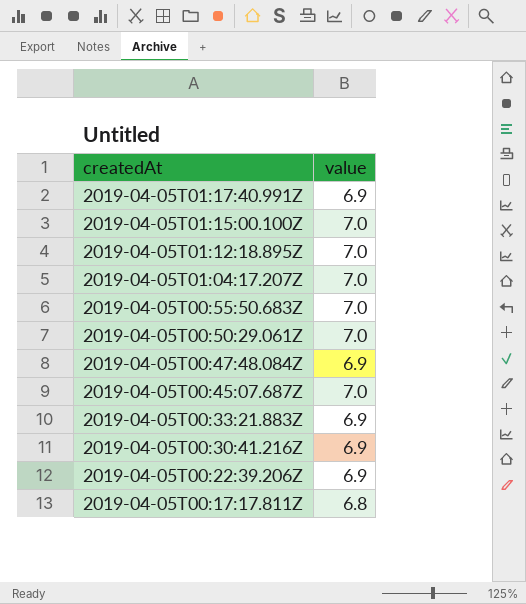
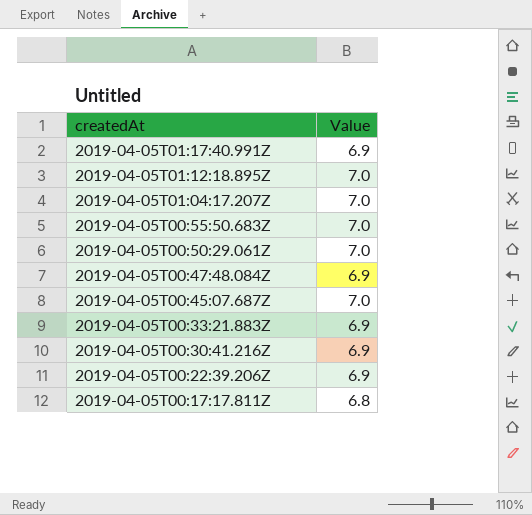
column name: value -> Value
row 2019-04-05T01:15:00.100Z: 7.0 -> none

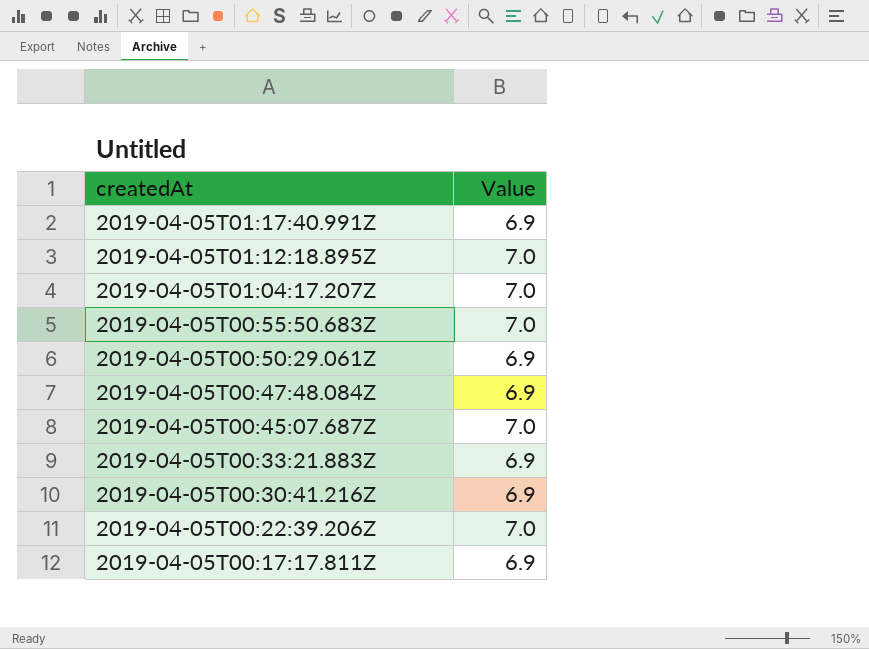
2019-04-05T00:50:29.061Z | Value: 7.0 -> 6.9
2019-04-05T00:22:39.206Z | Value: 6.9 -> 7.0
2019-04-05T00:17:17.811Z | Value: 6.8 -> 6.9

